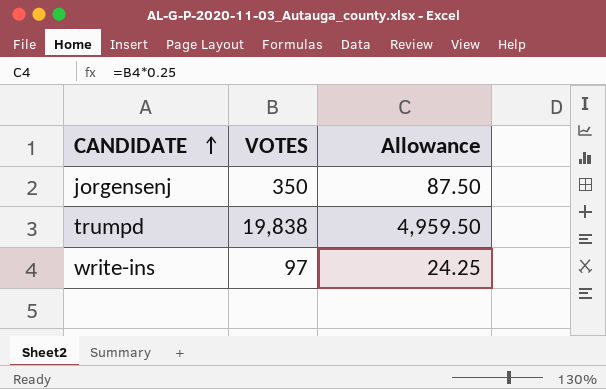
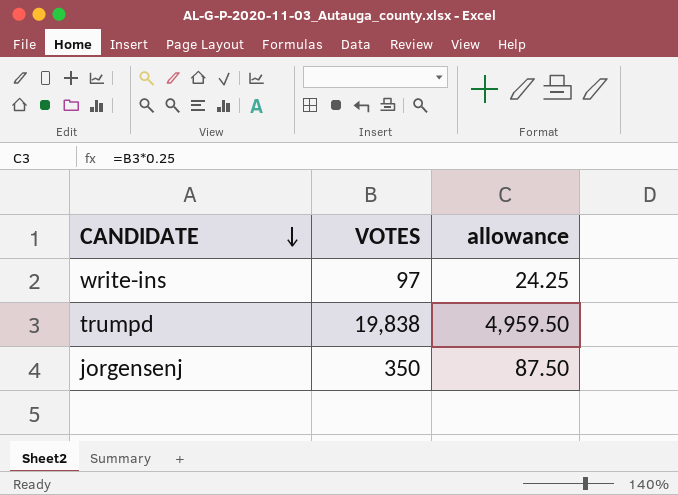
row order: CANDIDATE ascending -> CANDIDATE descending
column name: Allowance -> allowance

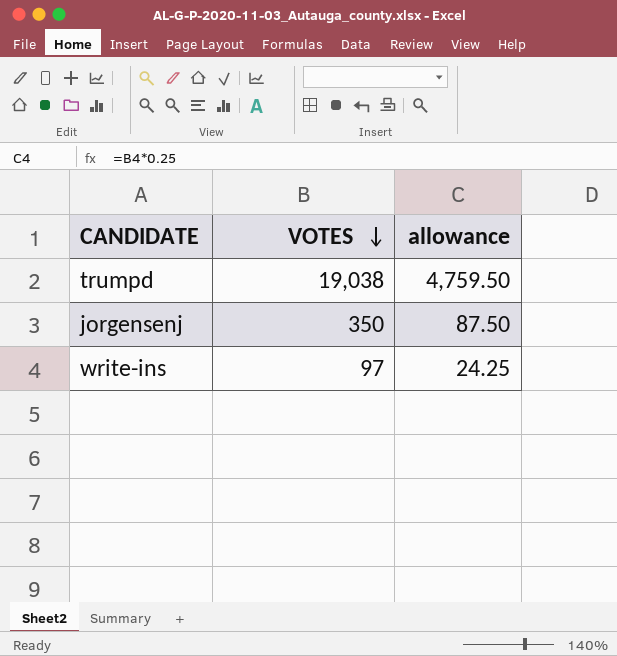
row order: CANDIDATE descending -> VOTES descending
trumpd | VOTES: 19,838 -> 19,038
trumpd | allowance: 4,959.50 -> 4,759.50

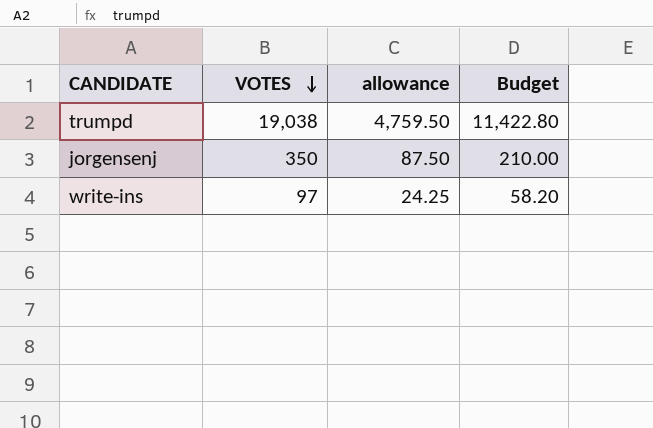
column Budget | formula: none -> [VOTES] * 0.6

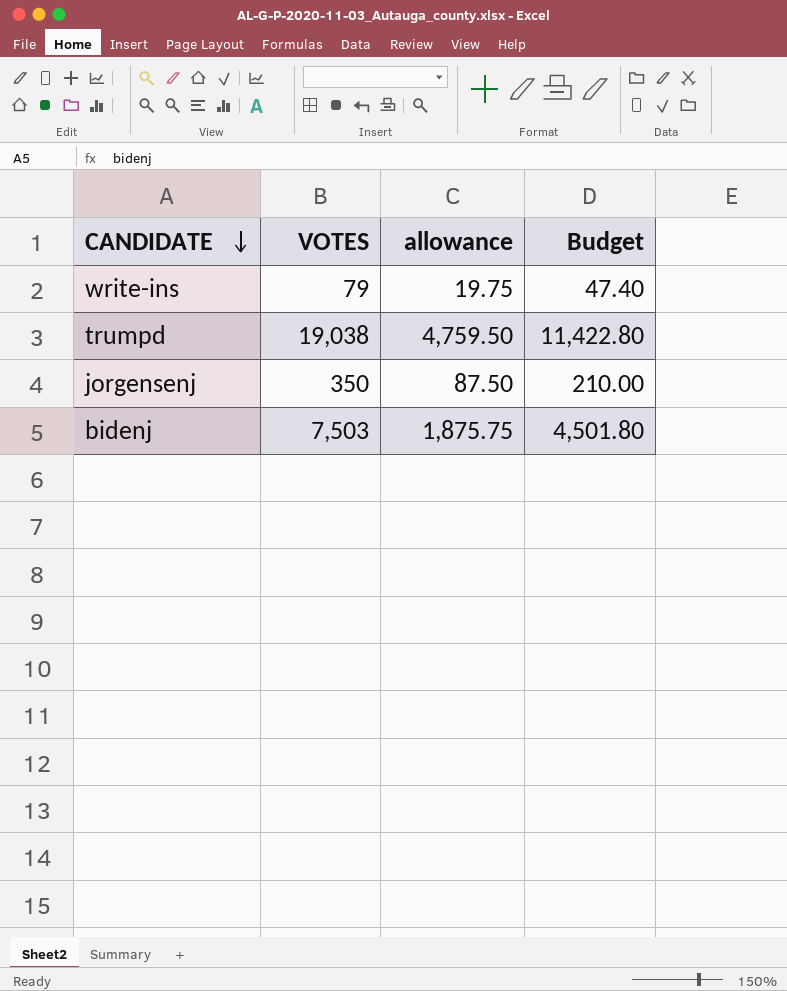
row order: VOTES descending -> CANDIDATE descending
write-ins | VOTES: 97 -> 79
write-ins | allowance: 24.25 -> 19.75
write-ins | Budget: 58.20 -> 47.40
row bidenj: none -> 7,503 | 1,875.75 | 4,501.80

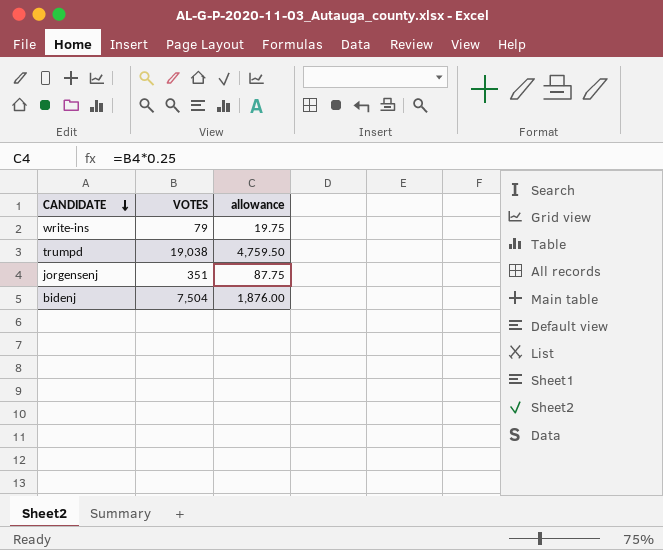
column Budget | formula: [VOTES] * 0.6 -> none
jorgensenj | VOTES: 350 -> 351
jorgensenj | allowance: 87.50 -> 87.75
bidenj | VOTES: 7,503 -> 7,504
bidenj | allowance: 1,875.75 -> 1,876.00

